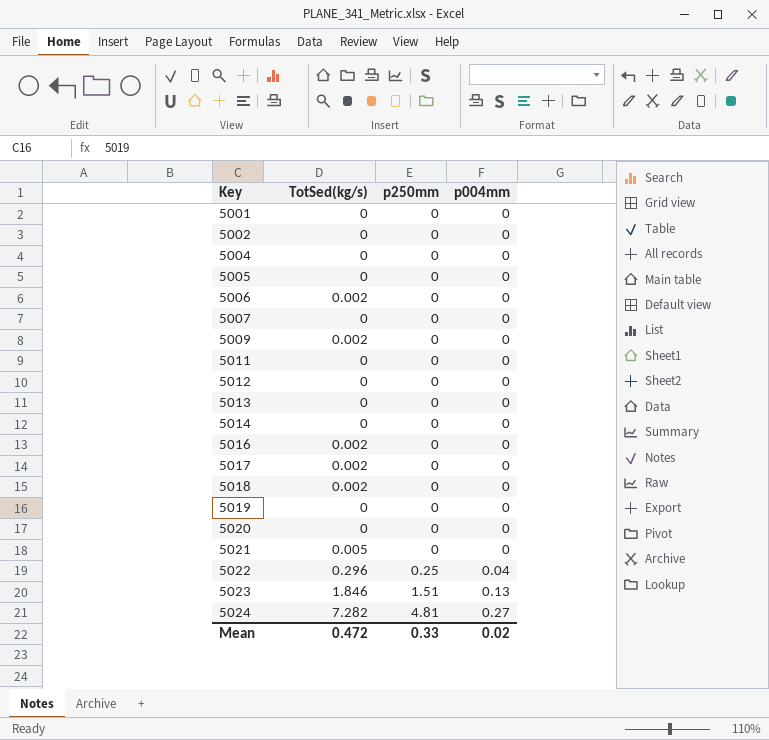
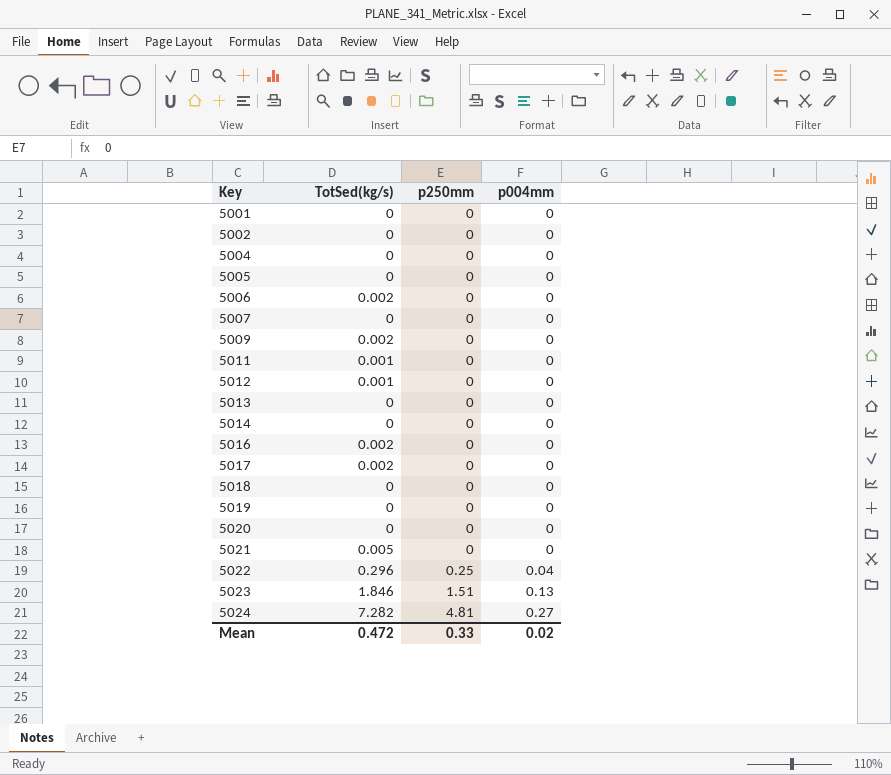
5011 | TotSed(kg/s): 0 -> 0.001
5012 | TotSed(kg/s): 0 -> 0.001
5018 | TotSed(kg/s): 0.002 -> 0

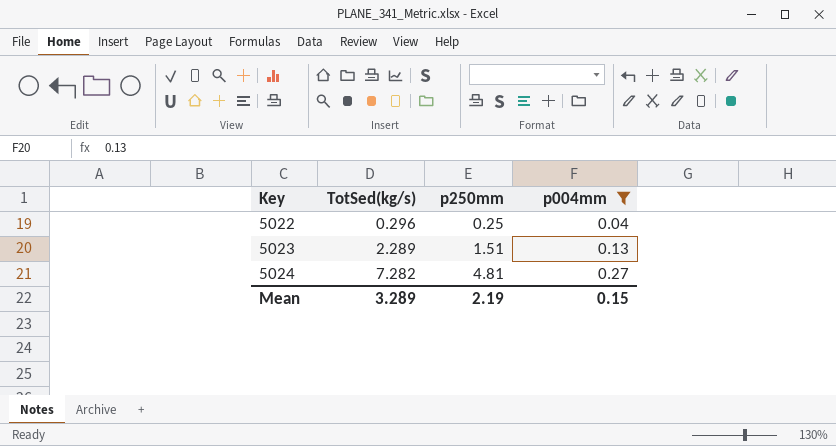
filter: none -> p004mm != 0
5023 | TotSed(kg/s): 1.846 -> 2.289
Mean | TotSed(kg/s): 0.472 -> 3.289
Mean | p250mm: 0.33 -> 2.19
Mean | p004mm: 0.02 -> 0.15

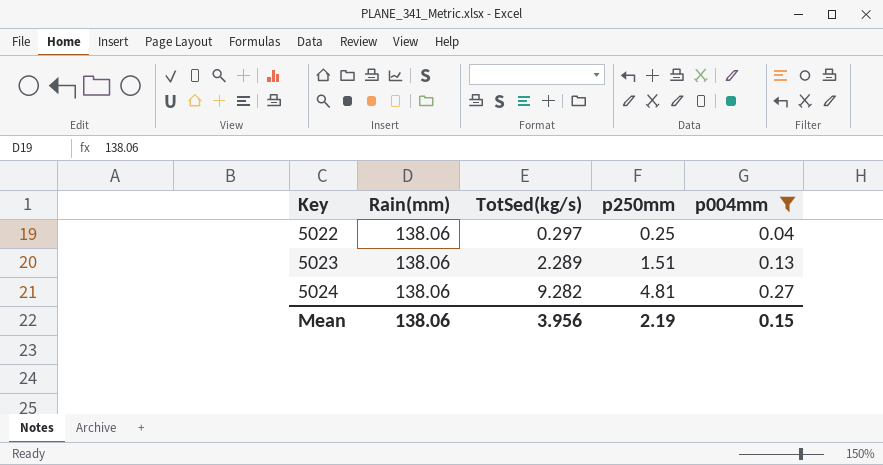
column Rain(mm) | position: none -> 2
5022 | TotSed(kg/s): 0.296 -> 0.297
5024 | TotSed(kg/s): 7.282 -> 9.282
Mean | TotSed(kg/s): 3.289 -> 3.956

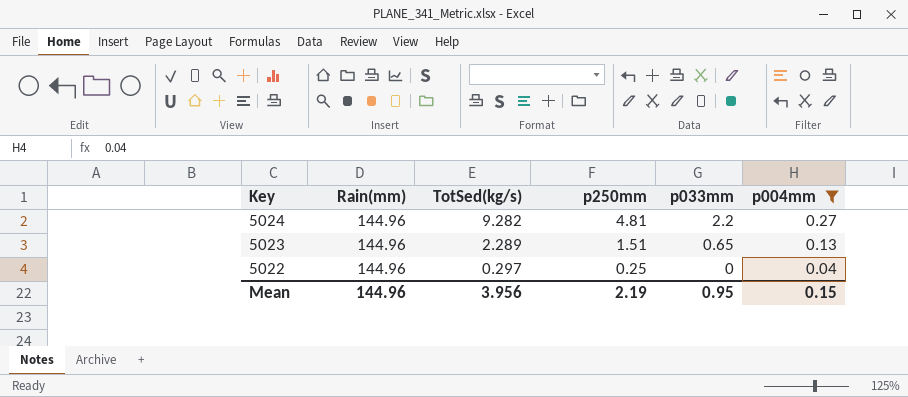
row order: Key ascending -> Key descending
column p033mm | position: none -> 5
5024 | Rain(mm): 138.06 -> 144.96
5023 | Rain(mm): 138.06 -> 144.96
5022 | Rain(mm): 138.06 -> 144.96
Mean | Rain(mm): 138.06 -> 144.96

